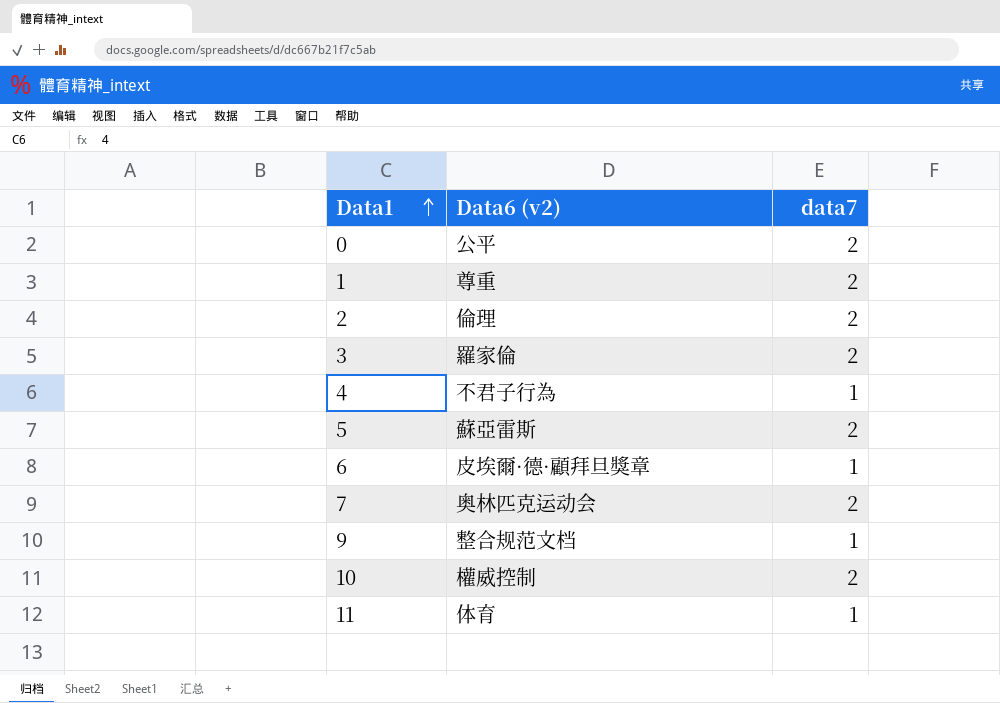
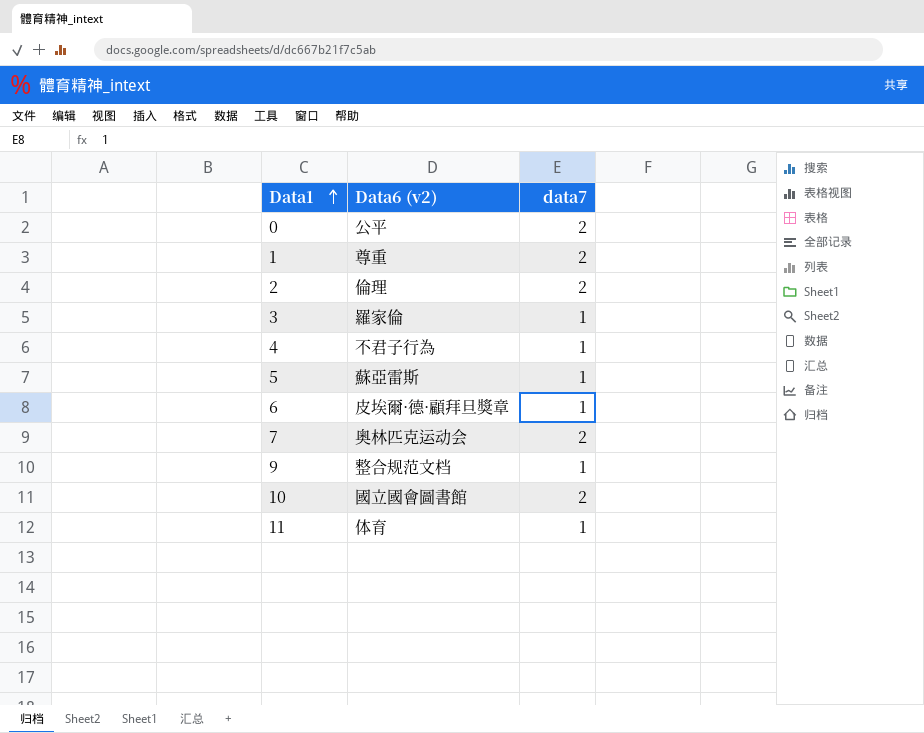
3 | data7: 2 -> 1
5 | data7: 2 -> 1
10 | Data6 (v2): 權威控制 -> 國立國會圖書館

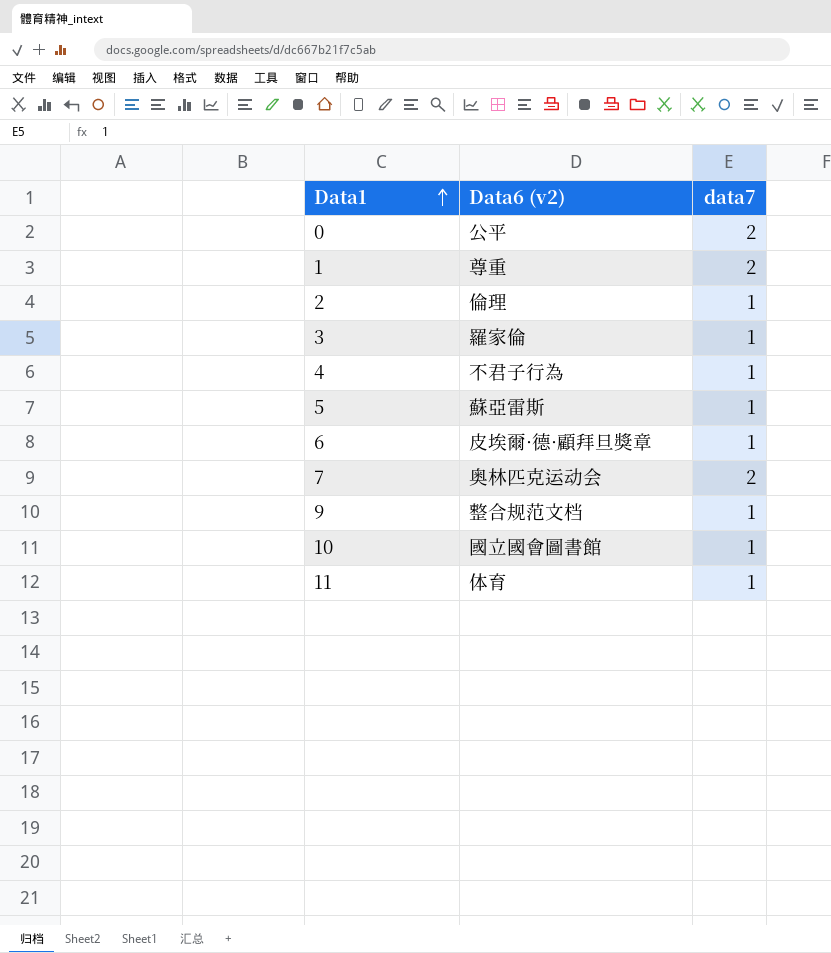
2 | data7: 2 -> 1
10 | data7: 2 -> 1

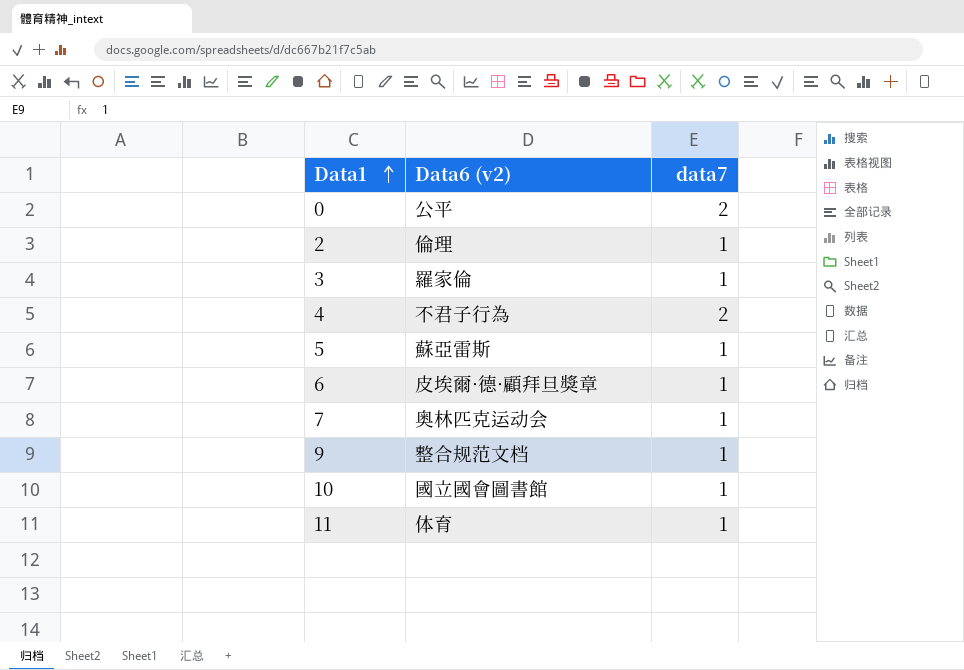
row 1: 尊重 | 2 -> none
4 | data7: 1 -> 2
7 | data7: 2 -> 1

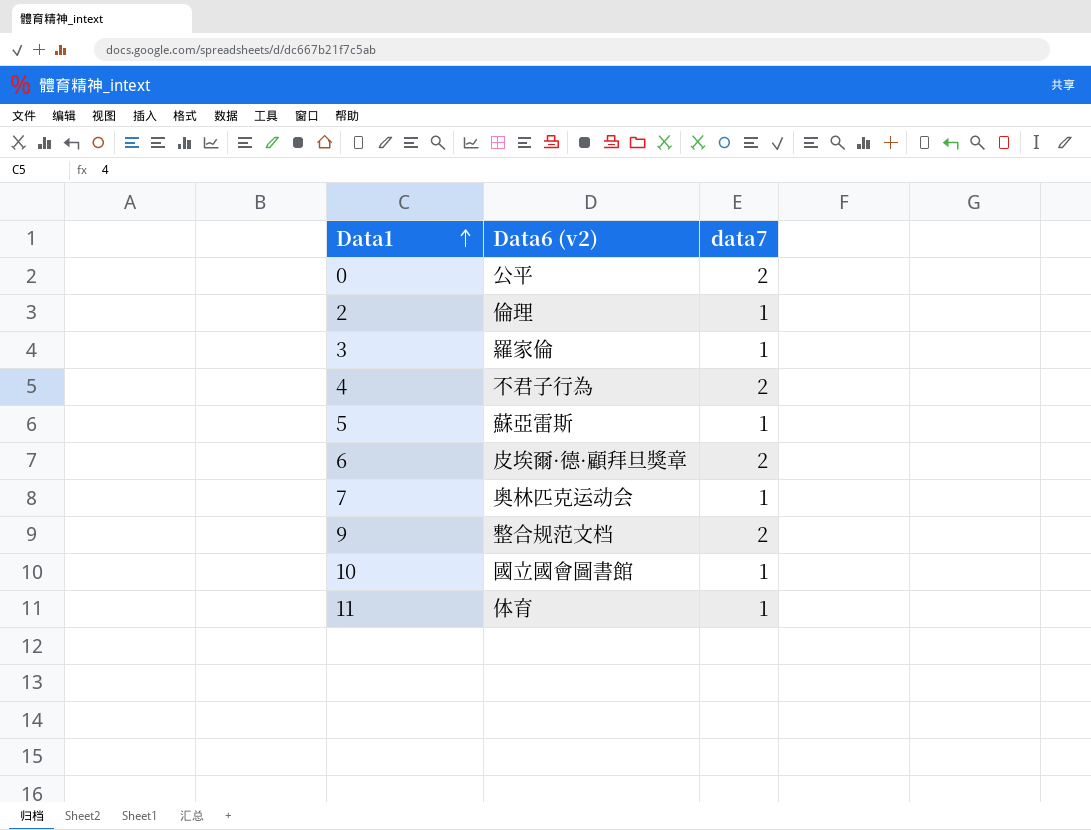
6 | data7: 1 -> 2
9 | data7: 1 -> 2

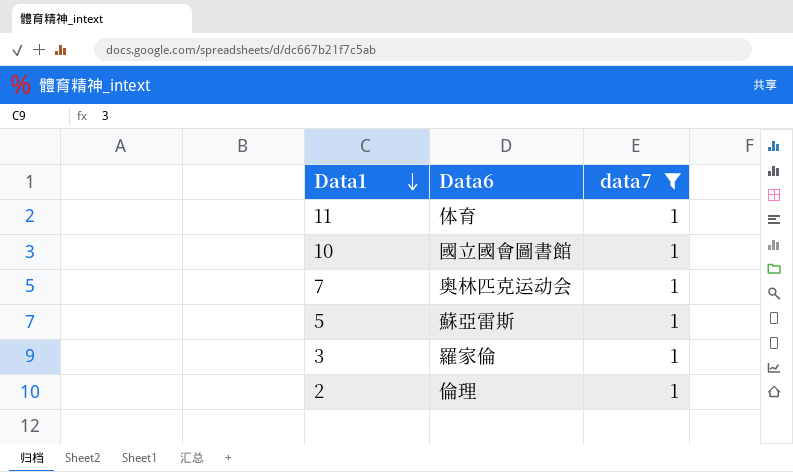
filter: none -> data7 = 1
row order: Data1 ascending -> Data1 descending
column name: Data6 (v2) -> Data6

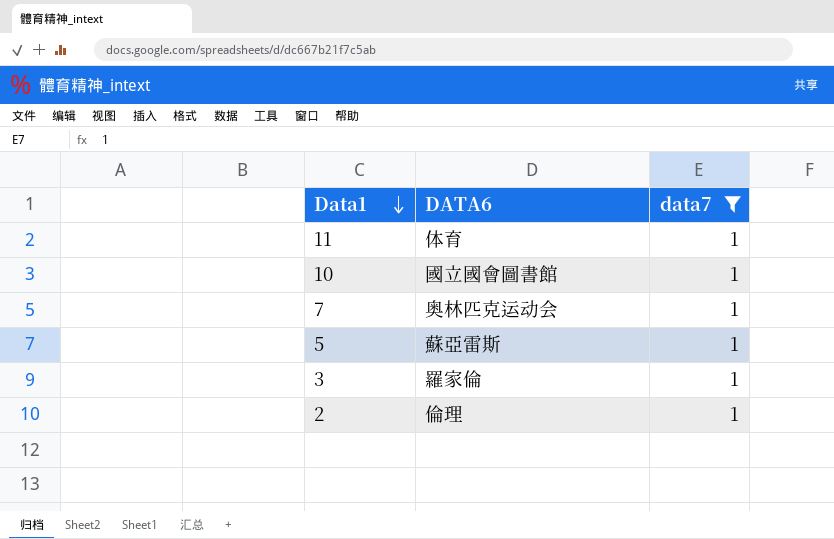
column name: Data6 -> DATA6

